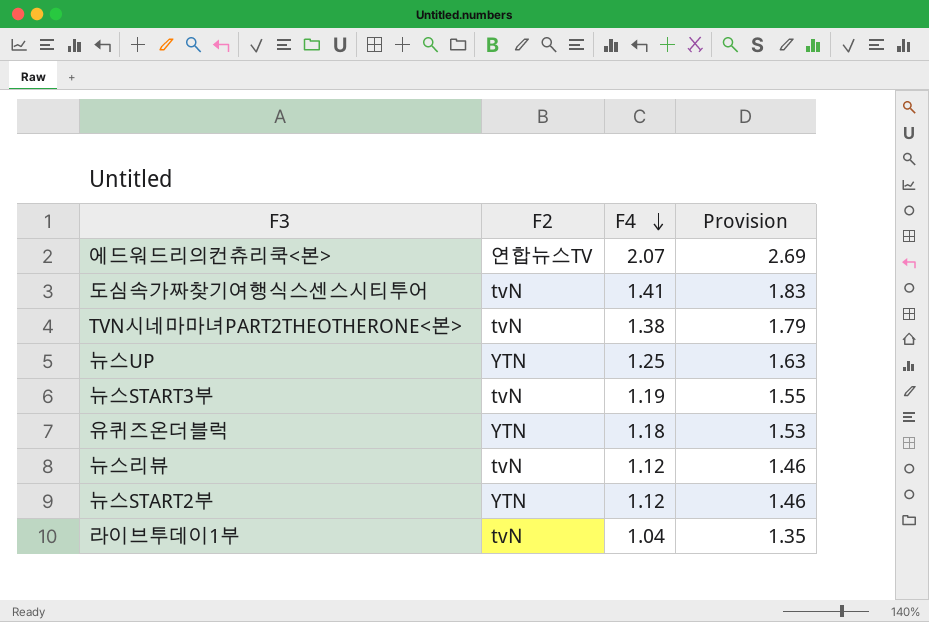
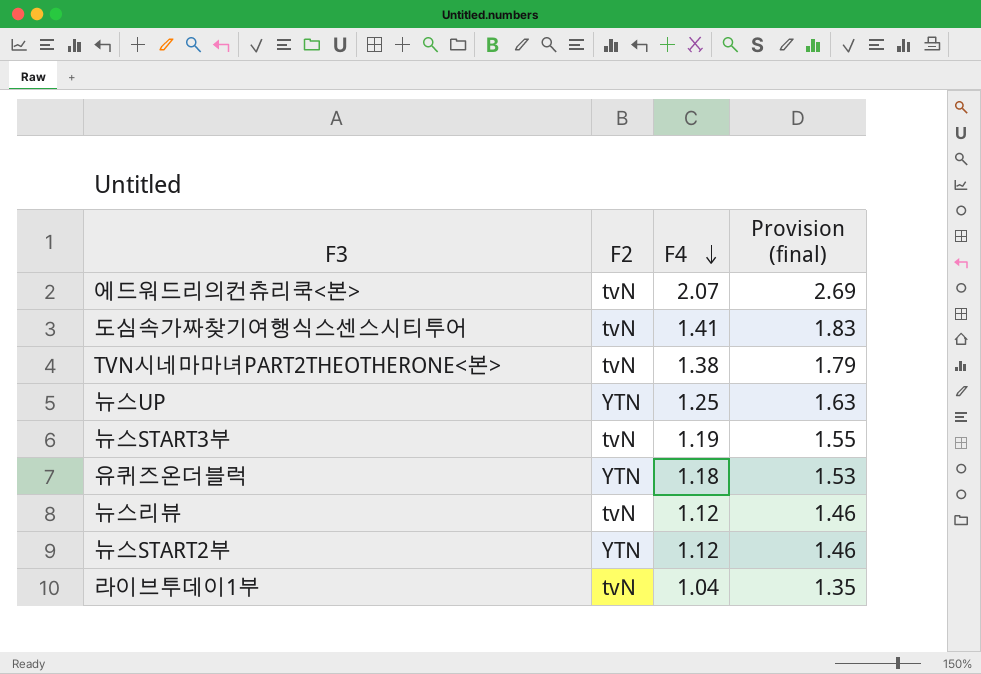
column name: Provision -> Provision (final)
에드워드리의컨츄리쿡<본> | F2: 연합뉴스TV -> tvN

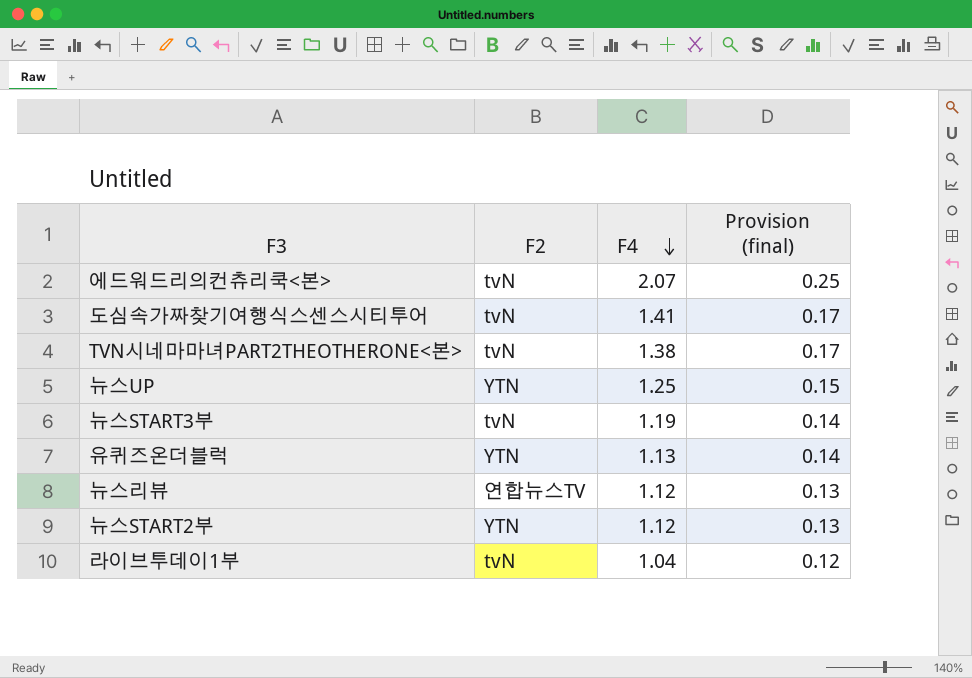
column Provision (final) | formula: [F4] * 1.3 -> [F4] * 0.12
유퀴즈온더블럭 | F4: 1.18 -> 1.13
뉴스리뷰 | F2: tvN -> 연합뉴스TV

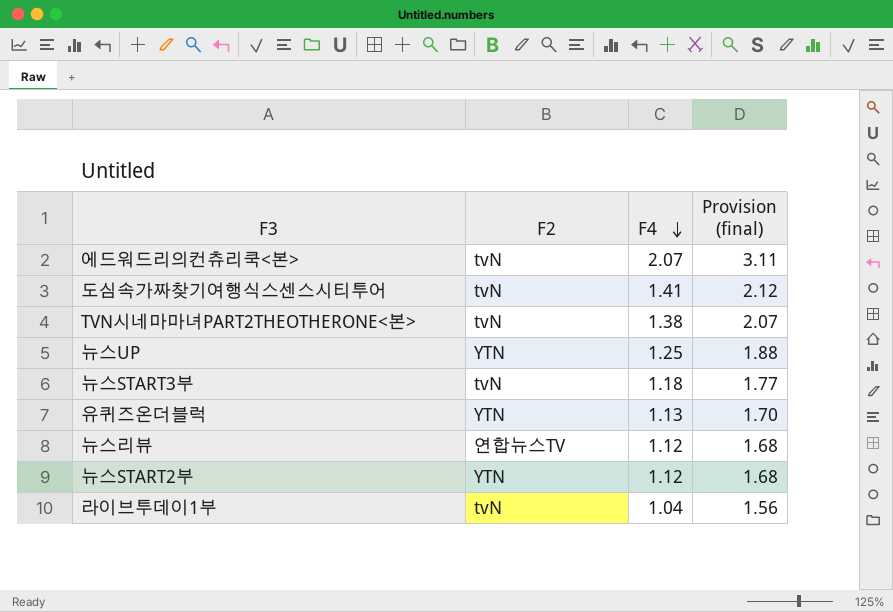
column Provision (final) | formula: [F4] * 0.12 -> [F4] * 1.5
뉴스START3부 | F4: 1.19 -> 1.18

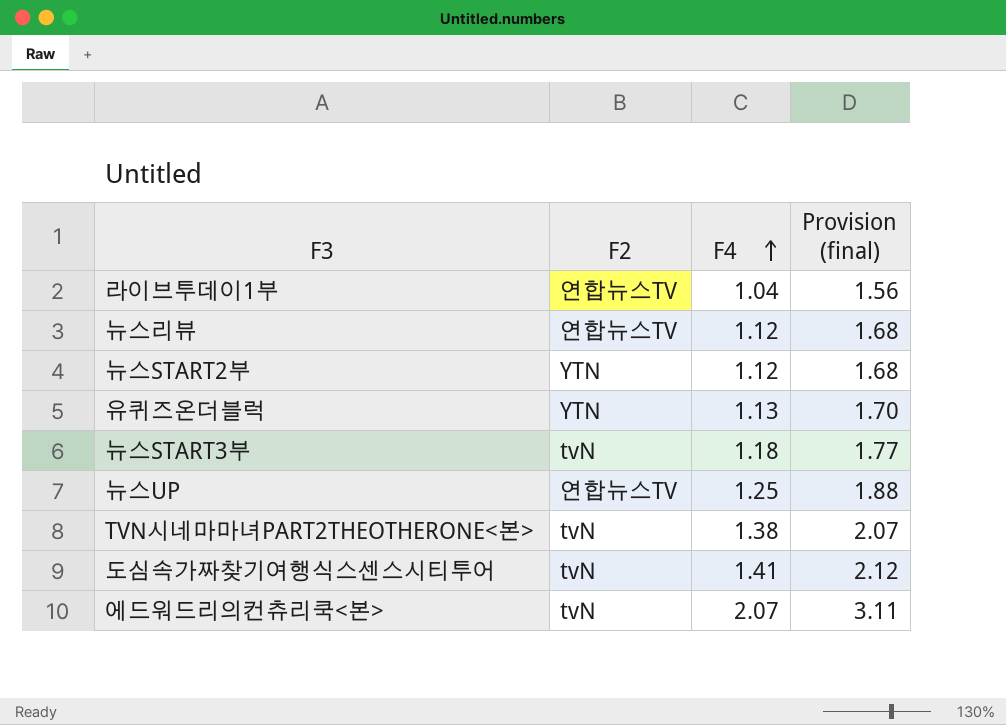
row order: F4 descending -> F4 ascending
라이브투데이1부 | F2: tvN -> 연합뉴스TV
뉴스UP | F2: YTN -> 연합뉴스TV

